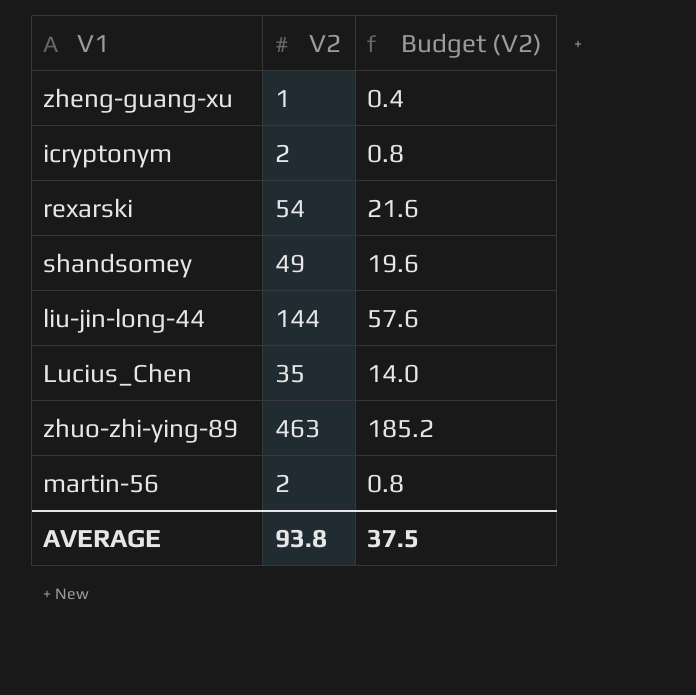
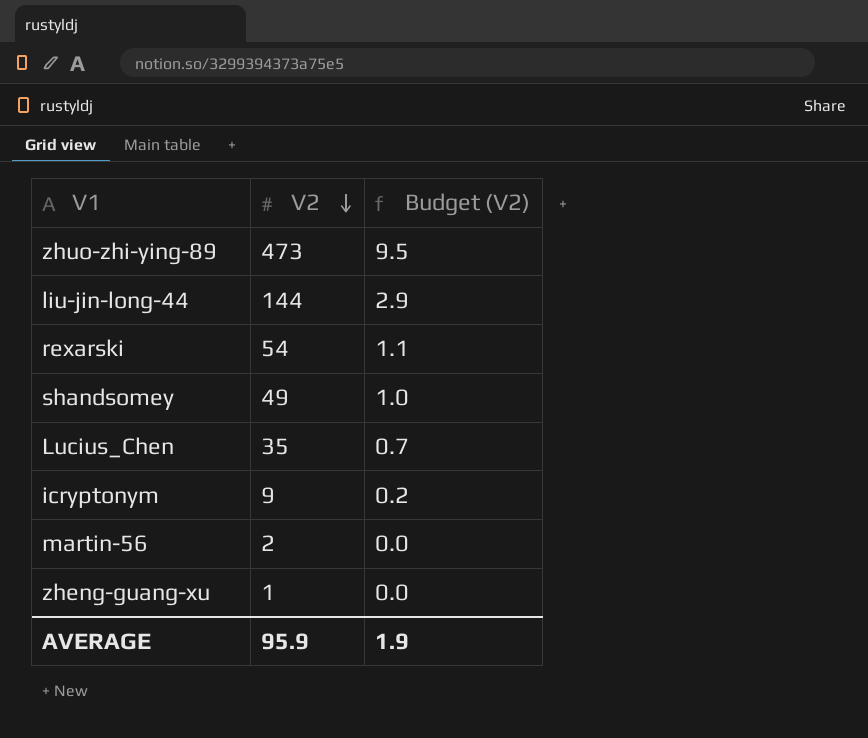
row order: none -> V2 descending
column Budget (V2) | formula: [V2] * 0.4 -> [V2] * 0.02
zhuo-zhi-ying-89 | V2: 463 -> 473
icryptonym | V2: 2 -> 9
AVERAGE | V2: 93.8 -> 95.9
AVERAGE | Budget (V2): 37.5 -> 1.9

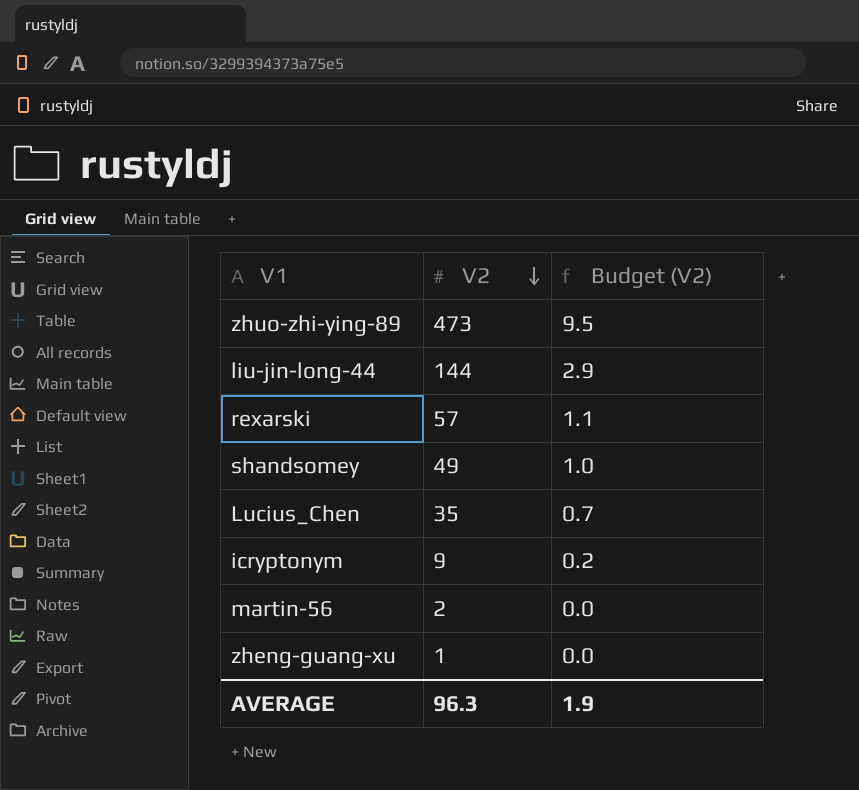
rexarski | V2: 54 -> 57
AVERAGE | V2: 95.9 -> 96.3

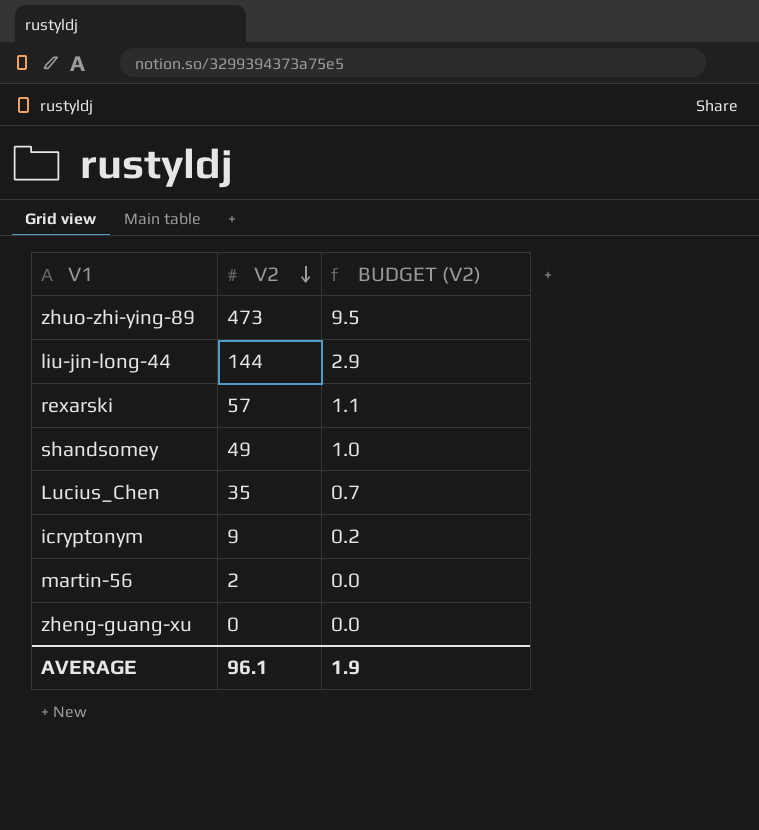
column name: Budget (V2) -> BUDGET (V2)
zheng-guang-xu | V2: 1 -> 0
AVERAGE | V2: 96.3 -> 96.1

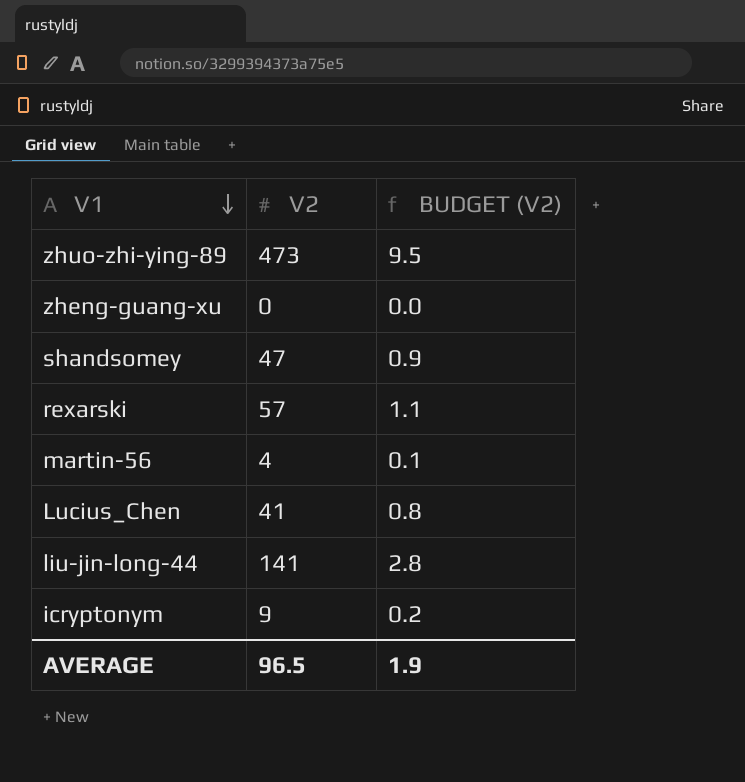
row order: V2 descending -> V1 descending
shandsomey | V2: 49 -> 47
shandsomey | BUDGET (V2): 1.0 -> 0.9
martin-56 | V2: 2 -> 4
martin-56 | BUDGET (V2): 0.0 -> 0.1
Lucius_Chen | V2: 35 -> 41
Lucius_Chen | BUDGET (V2): 0.7 -> 0.8
liu-jin-long-44 | V2: 144 -> 141
liu-jin-long-44 | BUDGET (V2): 2.9 -> 2.8
AVERAGE | V2: 96.1 -> 96.5

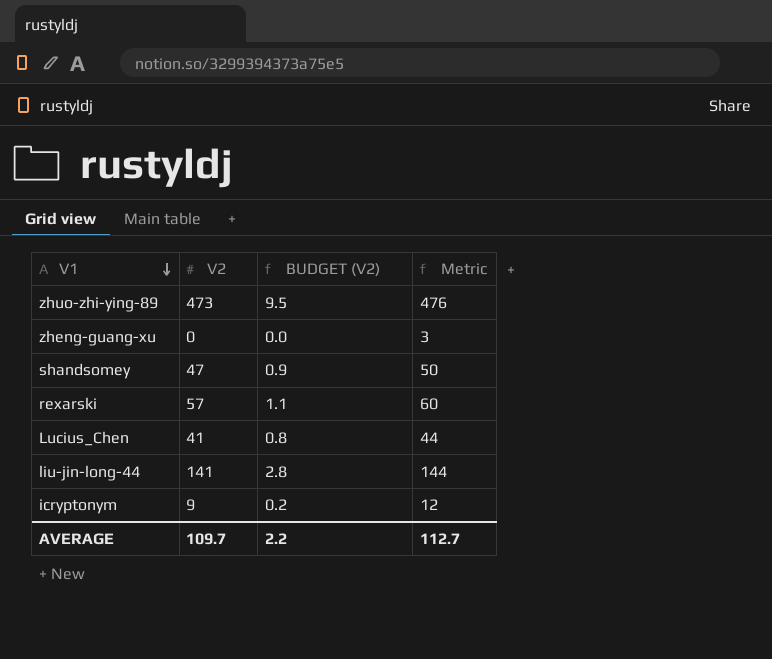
column Metric | formula: none -> [V2] + 3
row martin-56: 4 | 0.1 -> none
AVERAGE | V2: 96.5 -> 109.7
AVERAGE | BUDGET (V2): 1.9 -> 2.2

